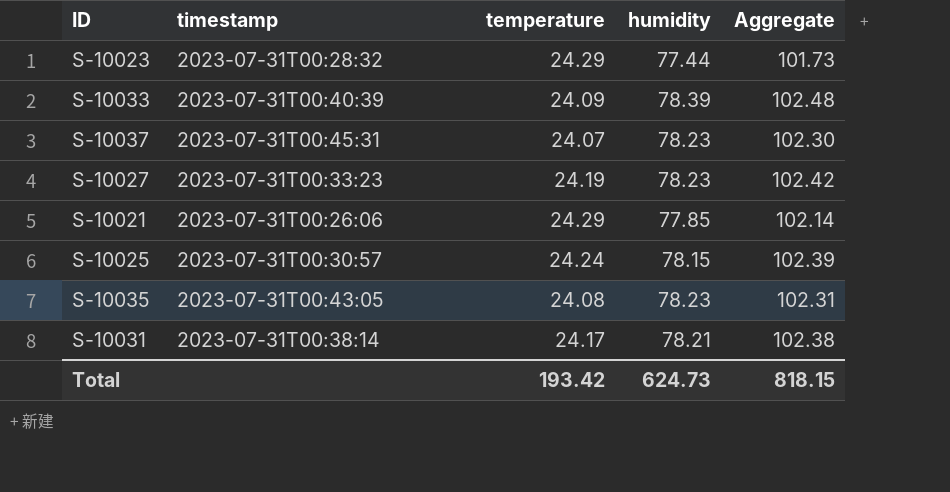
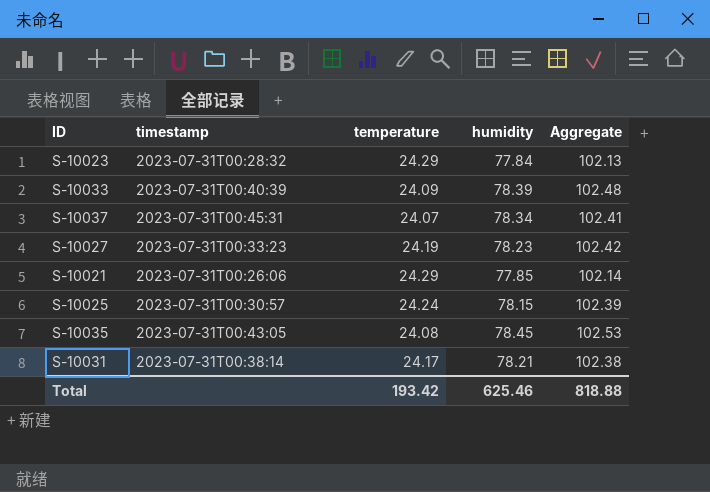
S-10023 | humidity: 77.44 -> 77.84
S-10023 | Aggregate: 101.73 -> 102.13
S-10037 | humidity: 78.23 -> 78.34
S-10037 | Aggregate: 102.30 -> 102.41
S-10035 | humidity: 78.23 -> 78.45
S-10035 | Aggregate: 102.31 -> 102.53
Total | humidity: 624.73 -> 625.46
Total | Aggregate: 818.15 -> 818.88

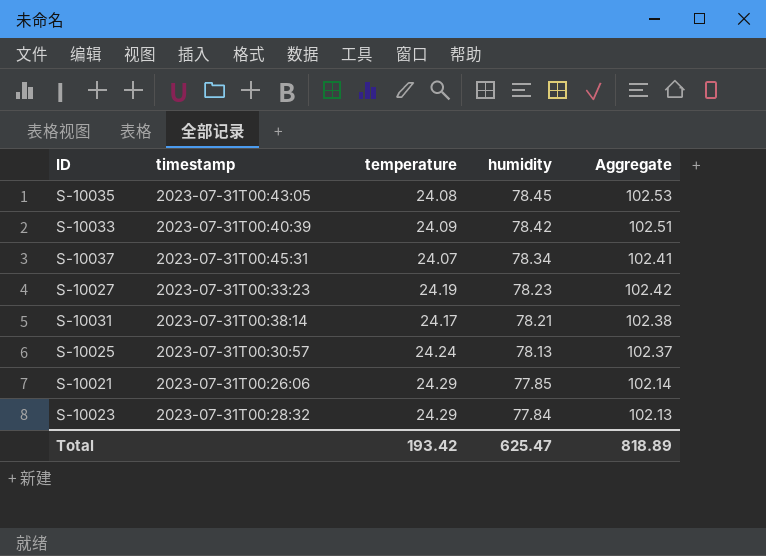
row order: none -> humidity descending
S-10033 | humidity: 78.39 -> 78.42
S-10033 | Aggregate: 102.48 -> 102.51
S-10025 | humidity: 78.15 -> 78.13
S-10025 | Aggregate: 102.39 -> 102.37
Total | humidity: 625.46 -> 625.47
Total | Aggregate: 818.88 -> 818.89

